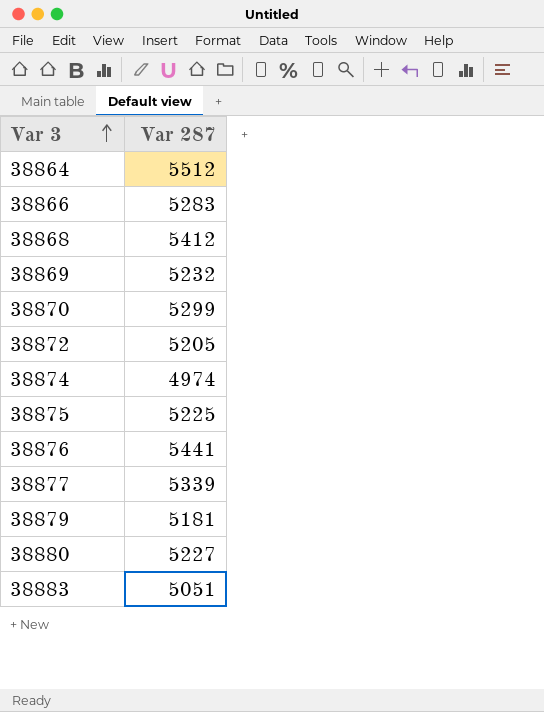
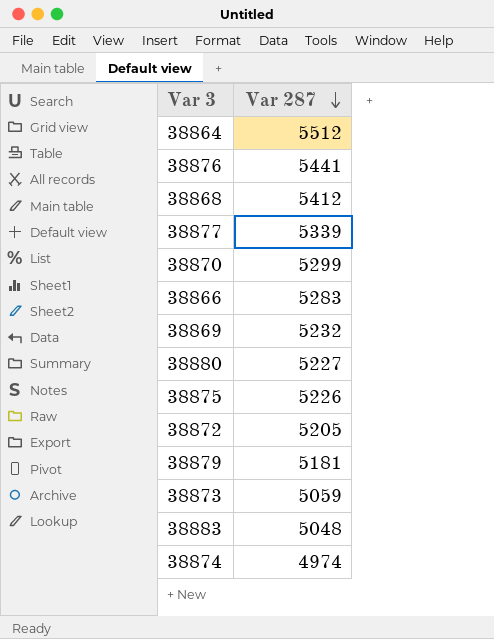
row order: Var 3 ascending -> Var 287 descending
38875 | Var 287: 5225 -> 5226
row 38873: none -> 5059
38883 | Var 287: 5051 -> 5048

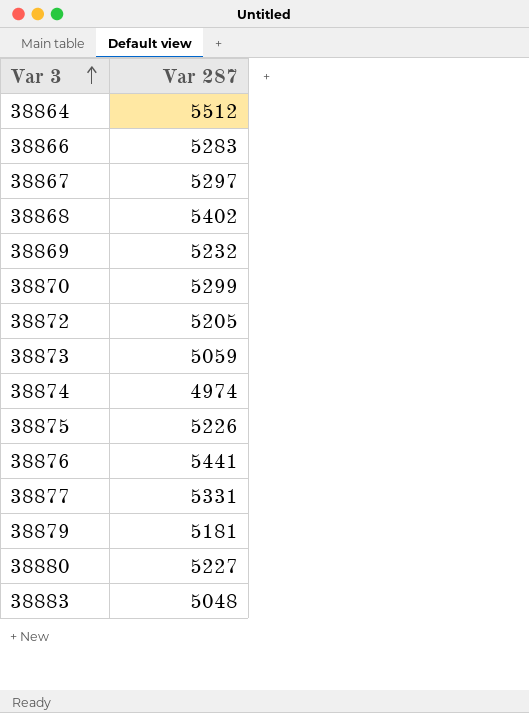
row order: Var 287 descending -> Var 3 ascending
row 38867: none -> 5297
38868 | Var 287: 5412 -> 5402
38877 | Var 287: 5339 -> 5331

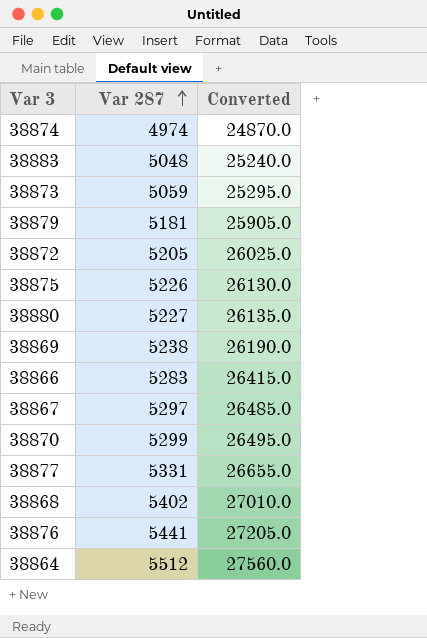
row order: Var 3 ascending -> Var 287 ascending
column Converted | formula: none -> [Var 287] * 5
38869 | Var 287: 5232 -> 5238

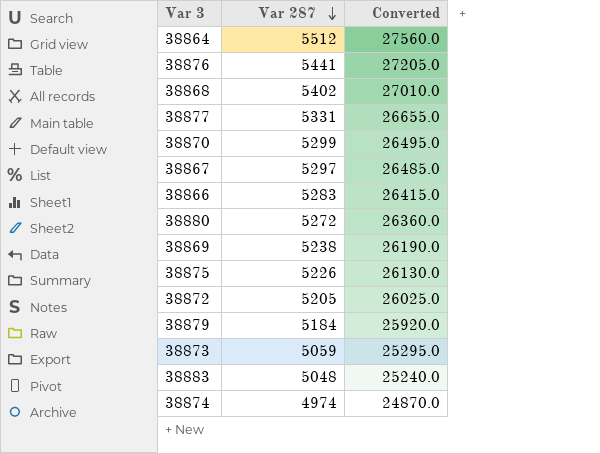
row order: Var 287 ascending -> Var 287 descending
38880 | Var 287: 5227 -> 5272
38880 | Converted: 26135.0 -> 26360.0
38879 | Var 287: 5181 -> 5184
38879 | Converted: 25905.0 -> 25920.0

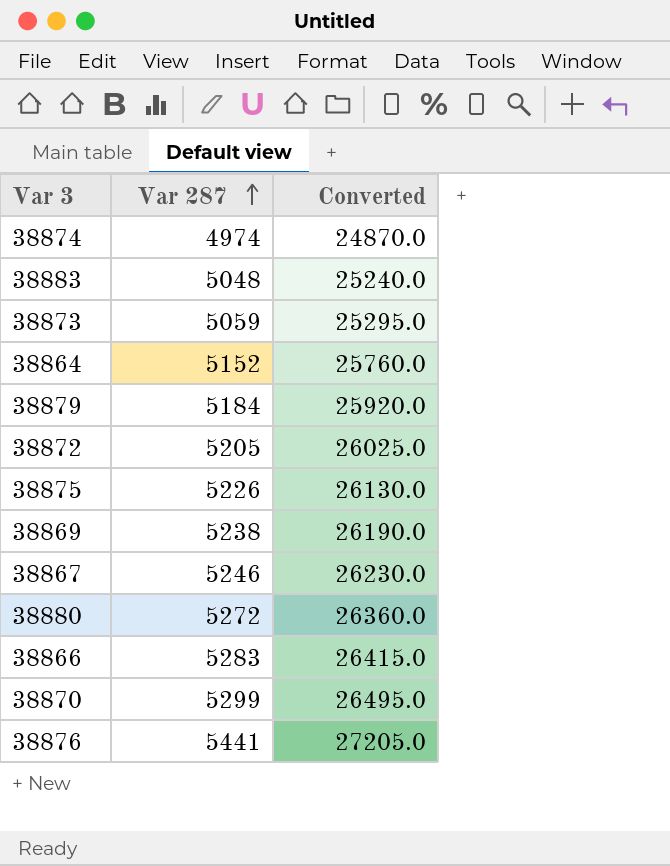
row order: Var 287 descending -> Var 287 ascending
row 38868: 5402 | 27010.0 -> none
row 38877: 5331 | 26655.0 -> none
38864 | Var 287: 5512 -> 5152
38864 | Converted: 27560.0 -> 25760.0
38867 | Var 287: 5297 -> 5246
38867 | Converted: 26485.0 -> 26230.0

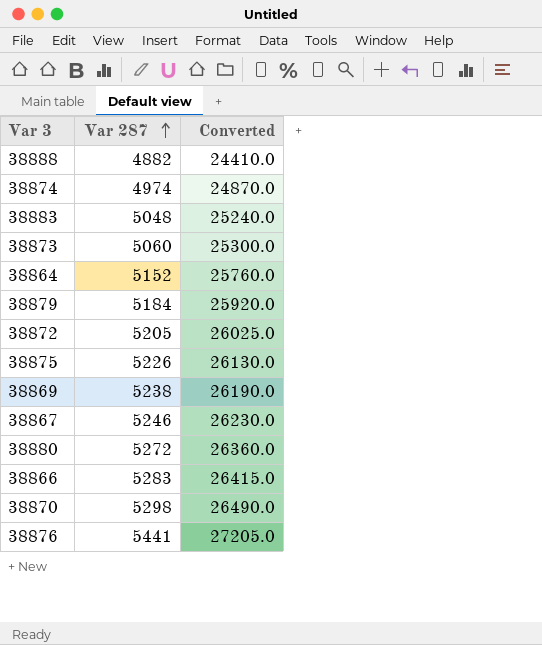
row 38888: none -> 4882 | 24410.0
38873 | Var 287: 5059 -> 5060
38873 | Converted: 25295.0 -> 25300.0
38870 | Var 287: 5299 -> 5298
38870 | Converted: 26495.0 -> 26490.0

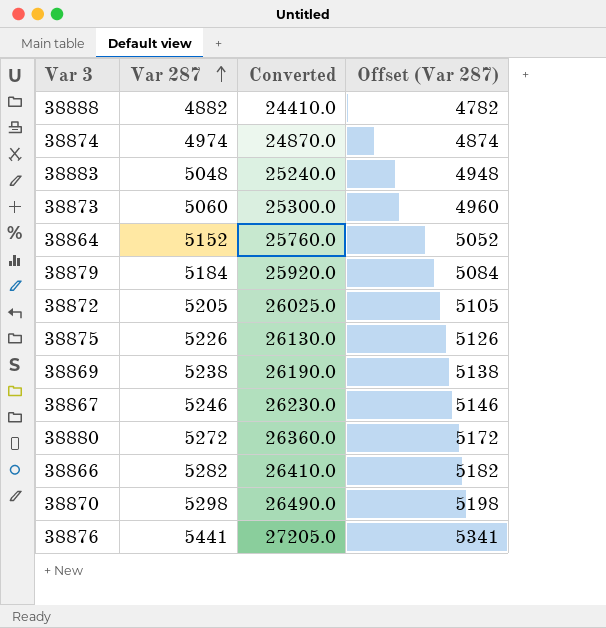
column Offset (Var 287) | formula: none -> [Var 287] - 100
38866 | Var 287: 5283 -> 5282
38866 | Converted: 26415.0 -> 26410.0

